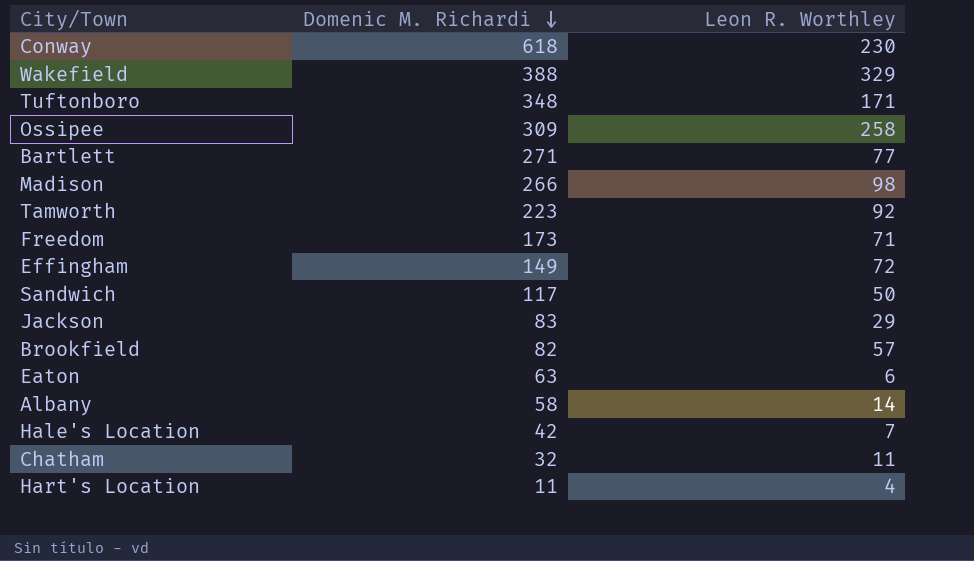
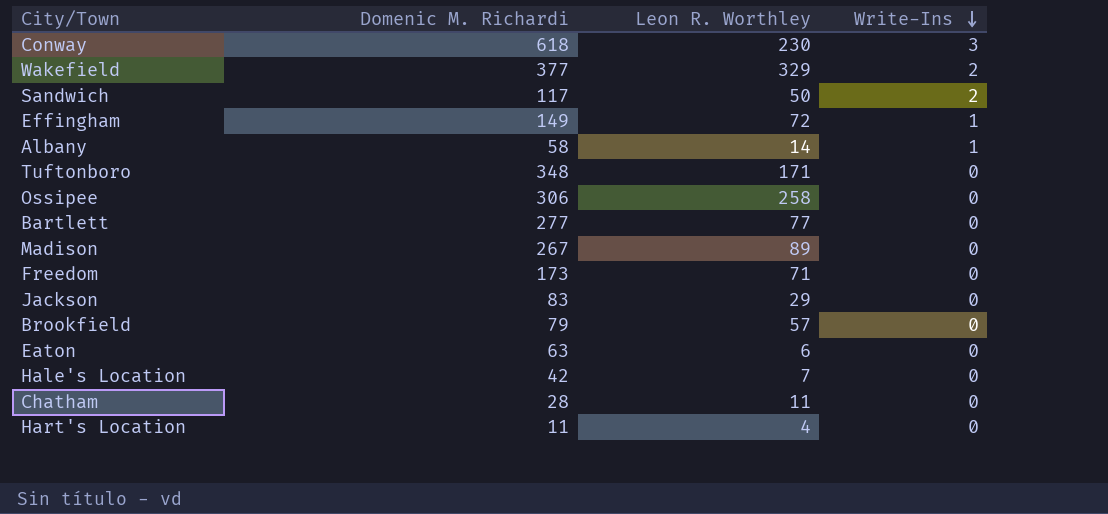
row order: Domenic M. Richardi descending -> Write-Ins descending
column Write-Ins | position: none -> 4
row Tamworth: 223 | 92 -> none
Wakefield | Domenic M. Richardi: 388 -> 377
Ossipee | Domenic M. Richardi: 309 -> 306
Bartlett | Domenic M. Richardi: 271 -> 277
Madison | Domenic M. Richardi: 266 -> 267
Madison | Leon R. Worthley: 98 -> 89
Brookfield | Domenic M. Richardi: 82 -> 79
Chatham | Domenic M. Richardi: 32 -> 28

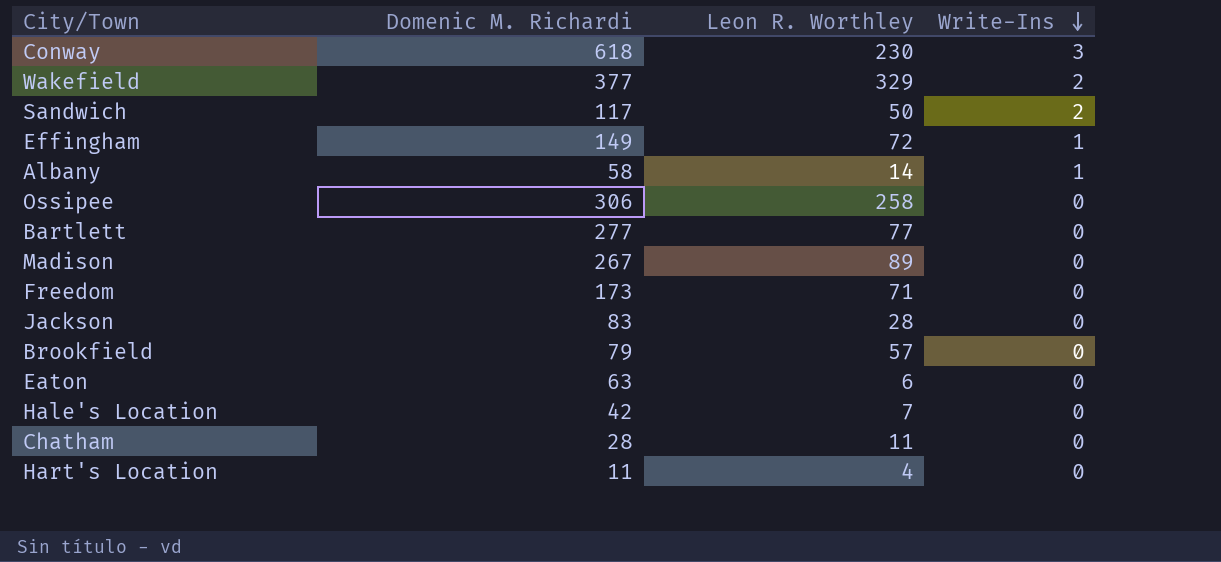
row Tuftonboro: 348 | 171 | 0 -> none
Jackson | Leon R. Worthley: 29 -> 28

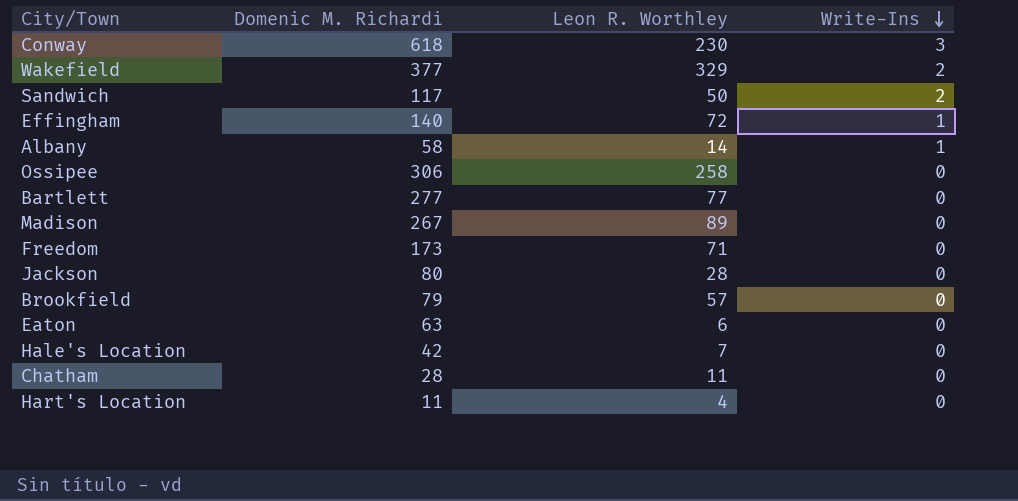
Effingham | Domenic M. Richardi: 149 -> 140
Jackson | Domenic M. Richardi: 83 -> 80

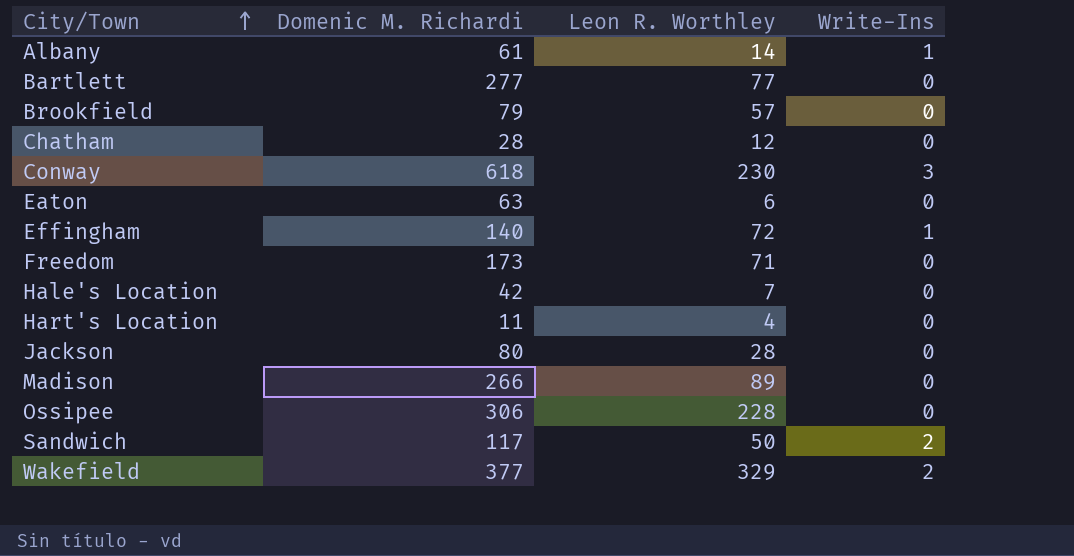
row order: Write-Ins descending -> City/Town ascending
Albany | Domenic M. Richardi: 58 -> 61
Chatham | Leon R. Worthley: 11 -> 12
Madison | Domenic M. Richardi: 267 -> 266
Ossipee | Leon R. Worthley: 258 -> 228

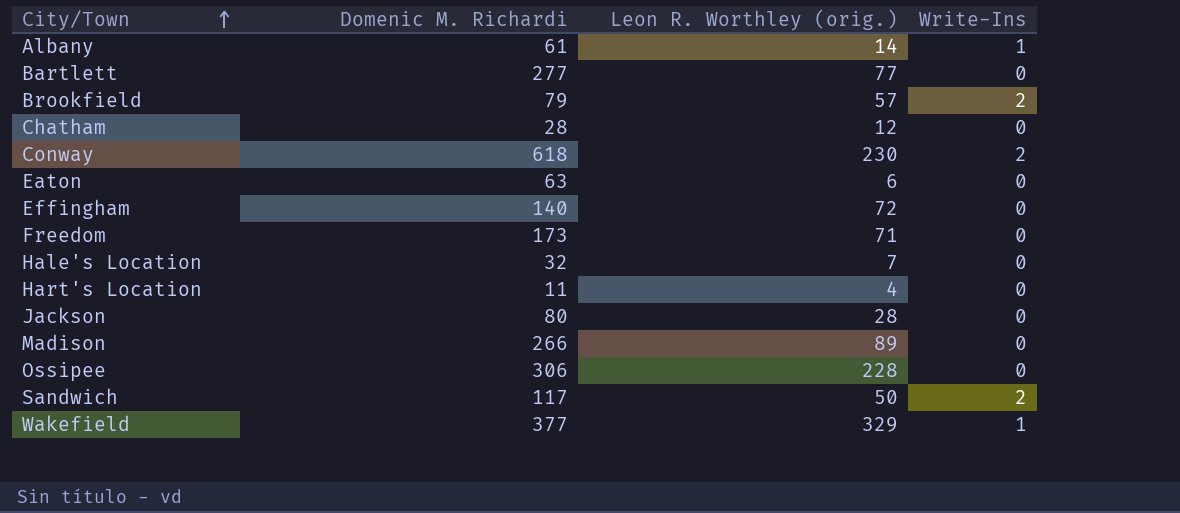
column name: Leon R. Worthley -> Leon R. Worthley (orig.)
Brookfield | Write-Ins: 0 -> 2
Conway | Write-Ins: 3 -> 2
Effingham | Write-Ins: 1 -> 0
Hale's Location | Domenic M. Richardi: 42 -> 32
Wakefield | Write-Ins: 2 -> 1

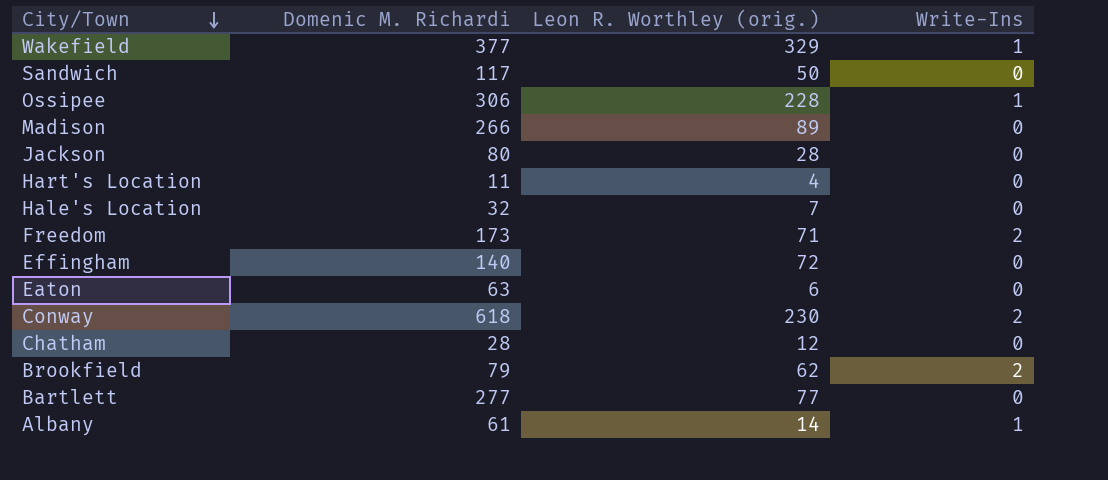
row order: City/Town ascending -> City/Town descending
Sandwich | Write-Ins: 2 -> 0
Ossipee | Write-Ins: 0 -> 1
Freedom | Write-Ins: 0 -> 2
Brookfield | Leon R. Worthley (orig.): 57 -> 62

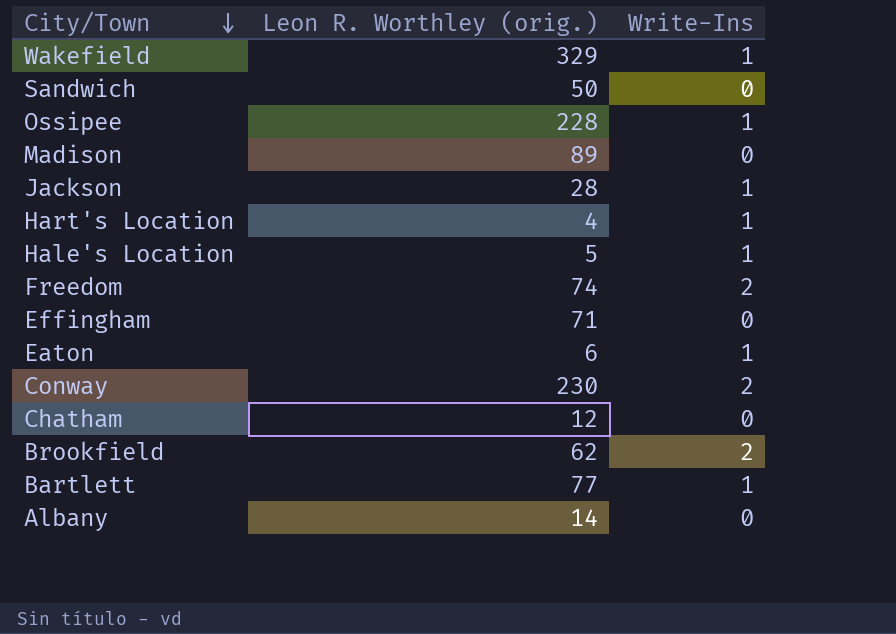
column Domenic M. Richardi | position: 2 -> none
Jackson | Write-Ins: 0 -> 1
Hart's Location | Write-Ins: 0 -> 1
Hale's Location | Leon R. Worthley (orig.): 7 -> 5
Hale's Location | Write-Ins: 0 -> 1
Freedom | Leon R. Worthley (orig.): 71 -> 74
Effingham | Leon R. Worthley (orig.): 72 -> 71
Eaton | Write-Ins: 0 -> 1
Bartlett | Write-Ins: 0 -> 1
Albany | Write-Ins: 1 -> 0

